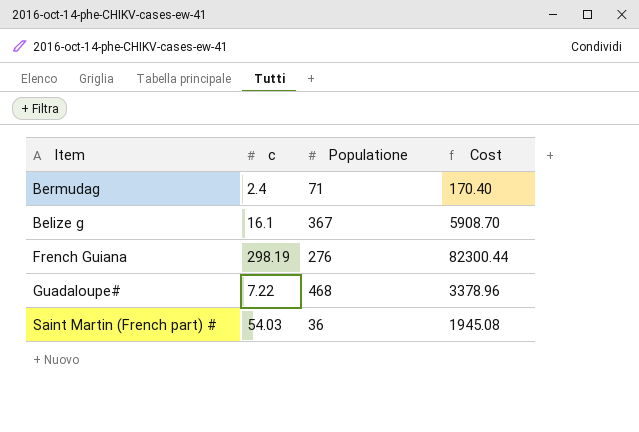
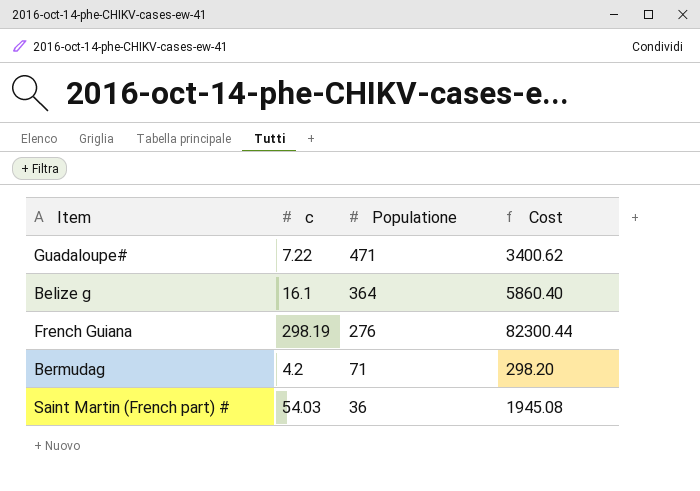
row order: none -> Populatione descending
Guadaloupe# | Populatione: 468 -> 471
Guadaloupe# | Cost: 3378.96 -> 3400.62
Belize g | Populatione: 367 -> 364
Belize g | Cost: 5908.70 -> 5860.40
Bermudag | c: 2.4 -> 4.2
Bermudag | Cost: 170.40 -> 298.20

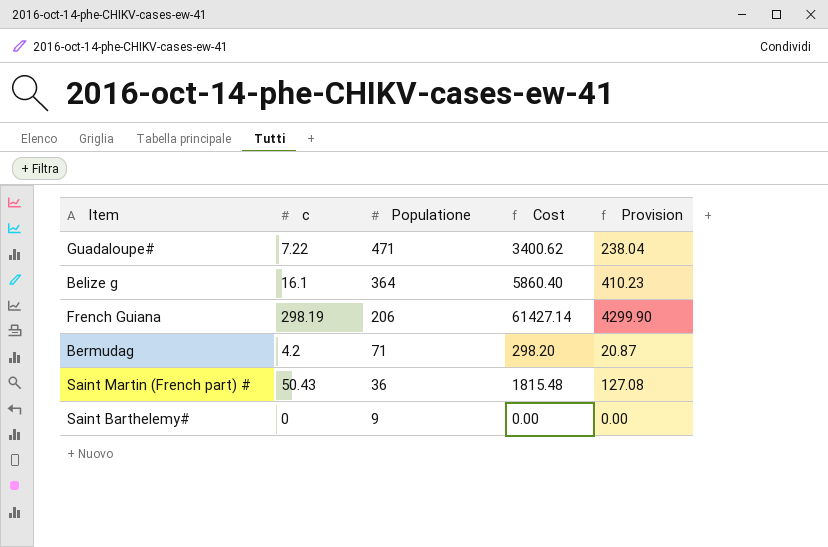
column Provision | formula: none -> [Cost] * 0.07
French Guiana | Populatione: 276 -> 206
French Guiana | Cost: 82300.44 -> 61427.14
Saint Martin (French part) # | c: 54.03 -> 50.43
Saint Martin (French part) # | Cost: 1945.08 -> 1815.48
row Saint Barthelemy#: none -> 0 | 9 | 0.00 | 0.00

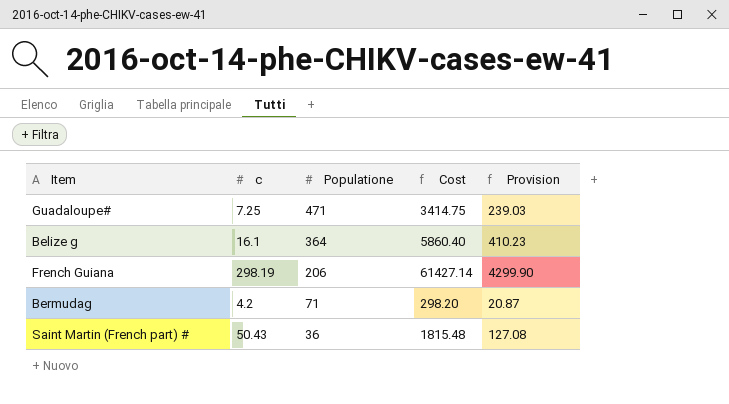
row Saint Barthelemy#: 0 | 9 | 0.00 | 0.00 -> none
Guadaloupe# | c: 7.22 -> 7.25
Guadaloupe# | Cost: 3400.62 -> 3414.75
Guadaloupe# | Provision: 238.04 -> 239.03

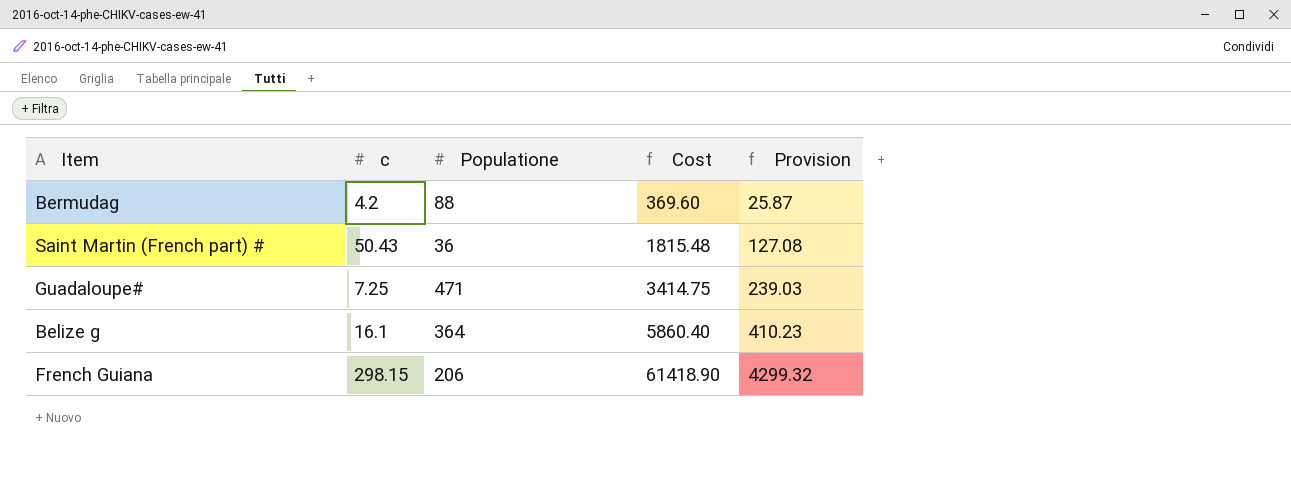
row order: Populatione descending -> Cost ascending
Bermudag | Populatione: 71 -> 88
Bermudag | Cost: 298.20 -> 369.60
Bermudag | Provision: 20.87 -> 25.87
French Guiana | c: 298.19 -> 298.15
French Guiana | Cost: 61427.14 -> 61418.90
French Guiana | Provision: 4299.90 -> 4299.32

